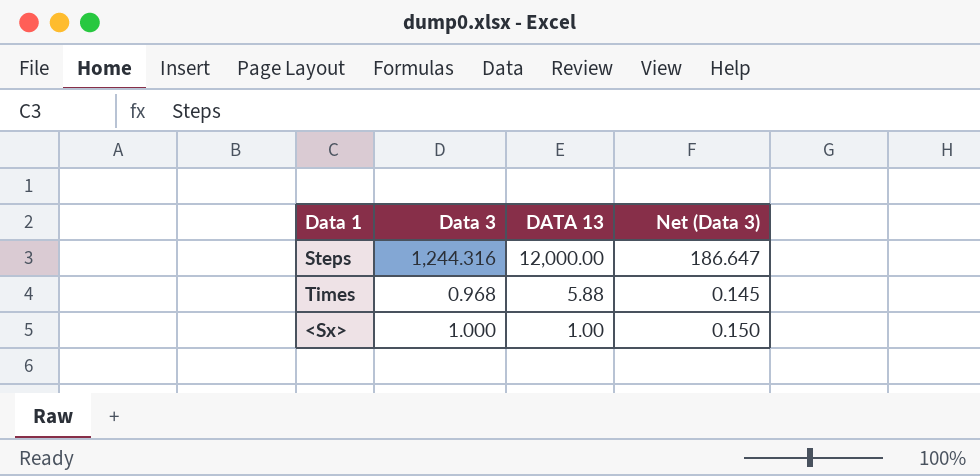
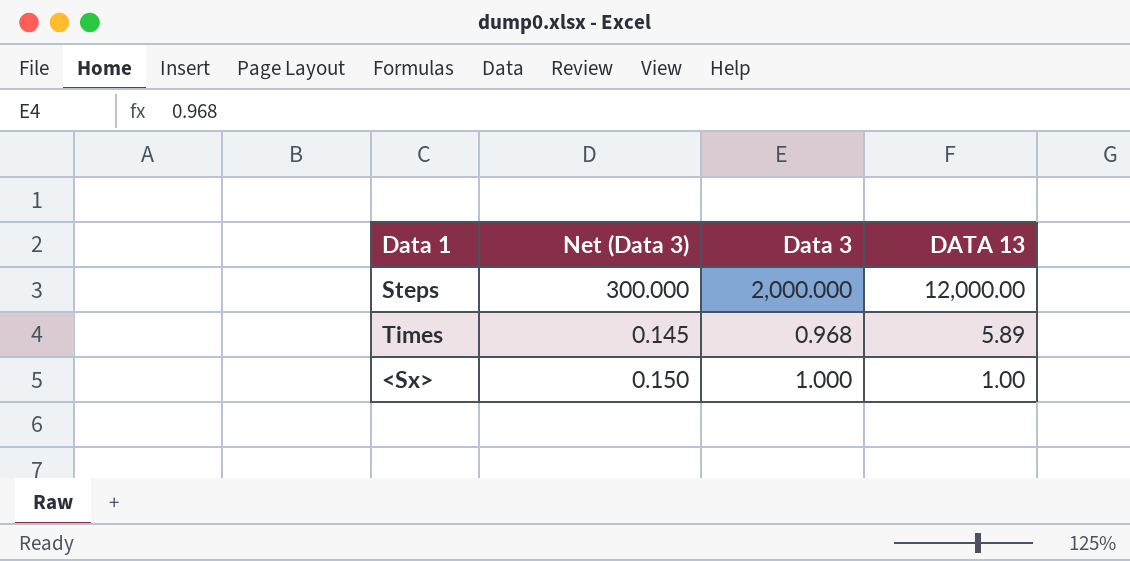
column Net (Data 3) | position: 4 -> 2
Steps | Net (Data 3): 186.647 -> 300.000
Steps | Data 3: 1,244.316 -> 2,000.000
Times | DATA 13: 5.88 -> 5.89

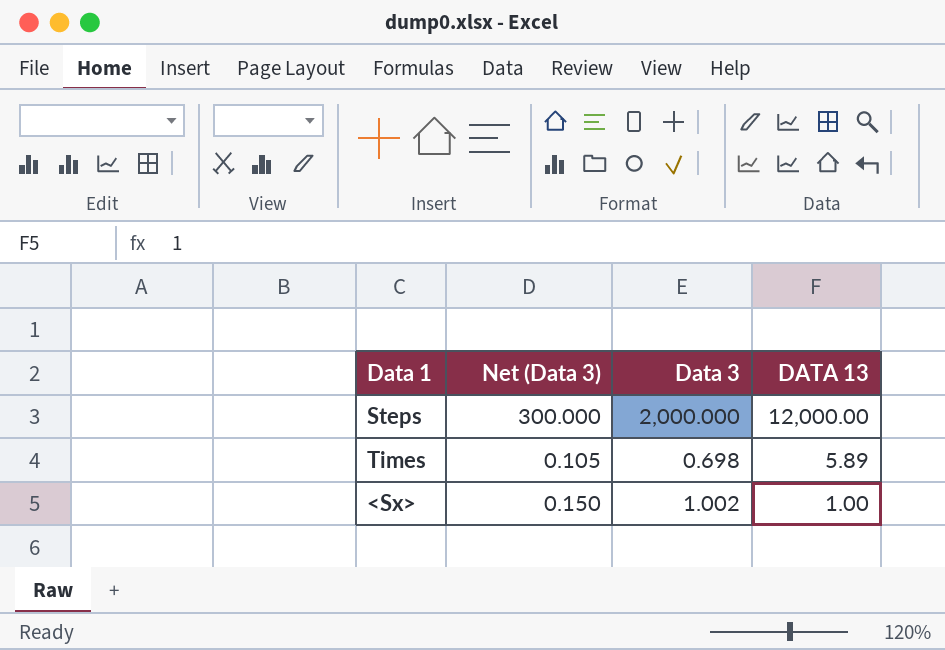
Times | Net (Data 3): 0.145 -> 0.105
Times | Data 3: 0.968 -> 0.698
<Sx> | Data 3: 1.000 -> 1.002

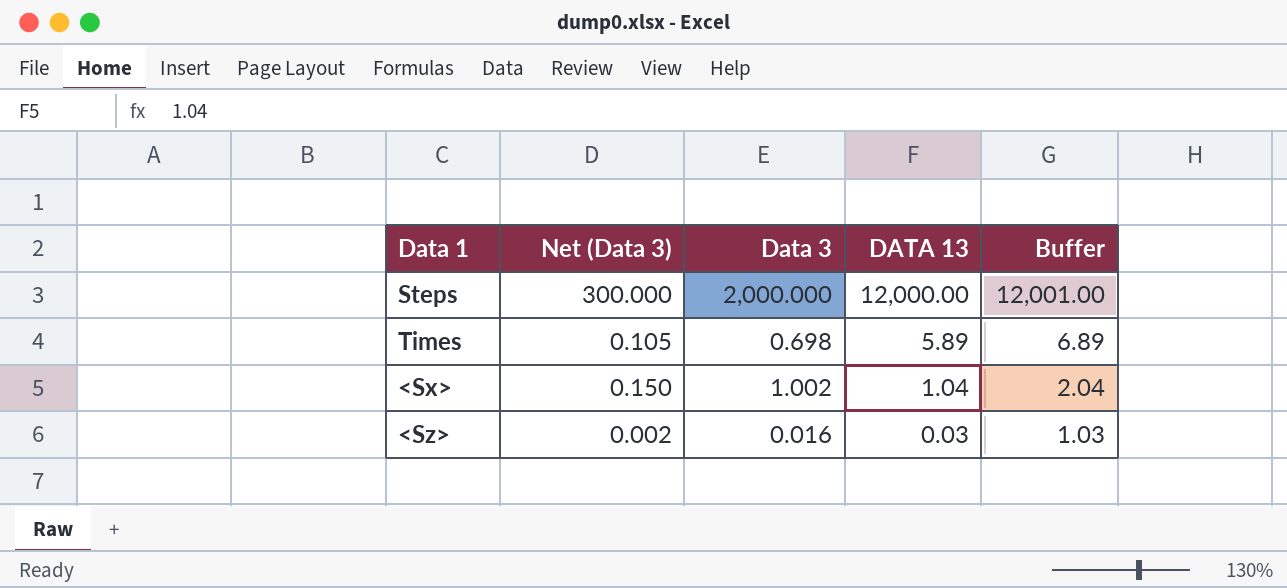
column Buffer | formula: none -> [DATA 13] + 1
<Sx> | DATA 13: 1.00 -> 1.04
row <Sz>: none -> 0.002 | 0.016 | 0.03 | 1.03

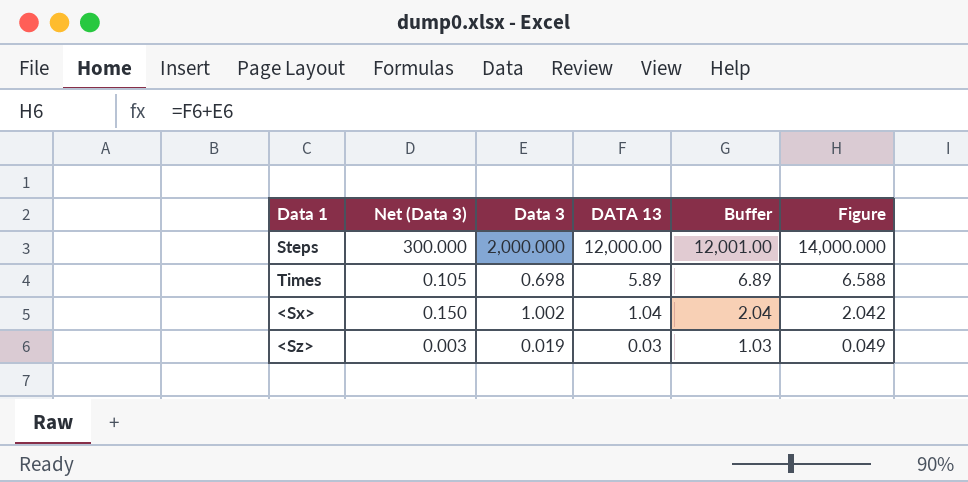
column Figure | formula: none -> [Data 3] + [DATA 13]
<Sz> | Net (Data 3): 0.002 -> 0.003
<Sz> | Data 3: 0.016 -> 0.019

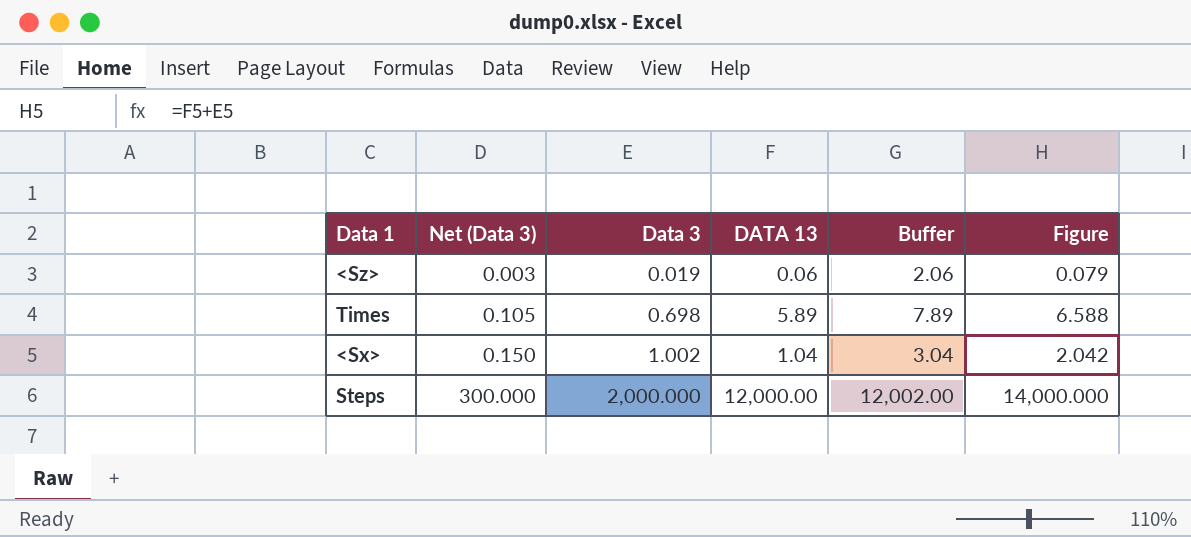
row order: DATA 13 descending -> Net (Data 3) ascending
column Buffer | formula: [DATA 13] + 1 -> [DATA 13] + 2
<Sz> | DATA 13: 0.03 -> 0.06
<Sz> | Figure: 0.049 -> 0.079

